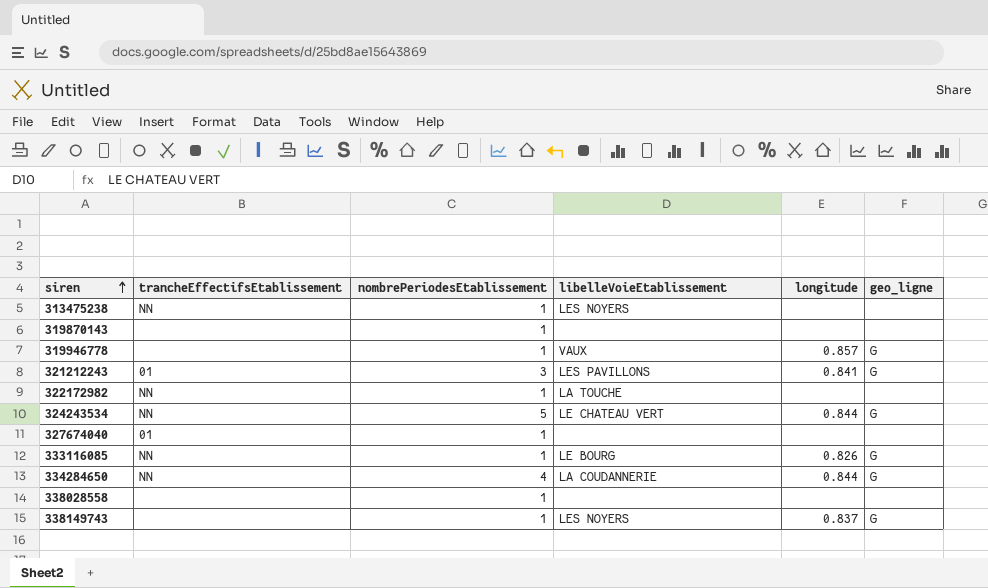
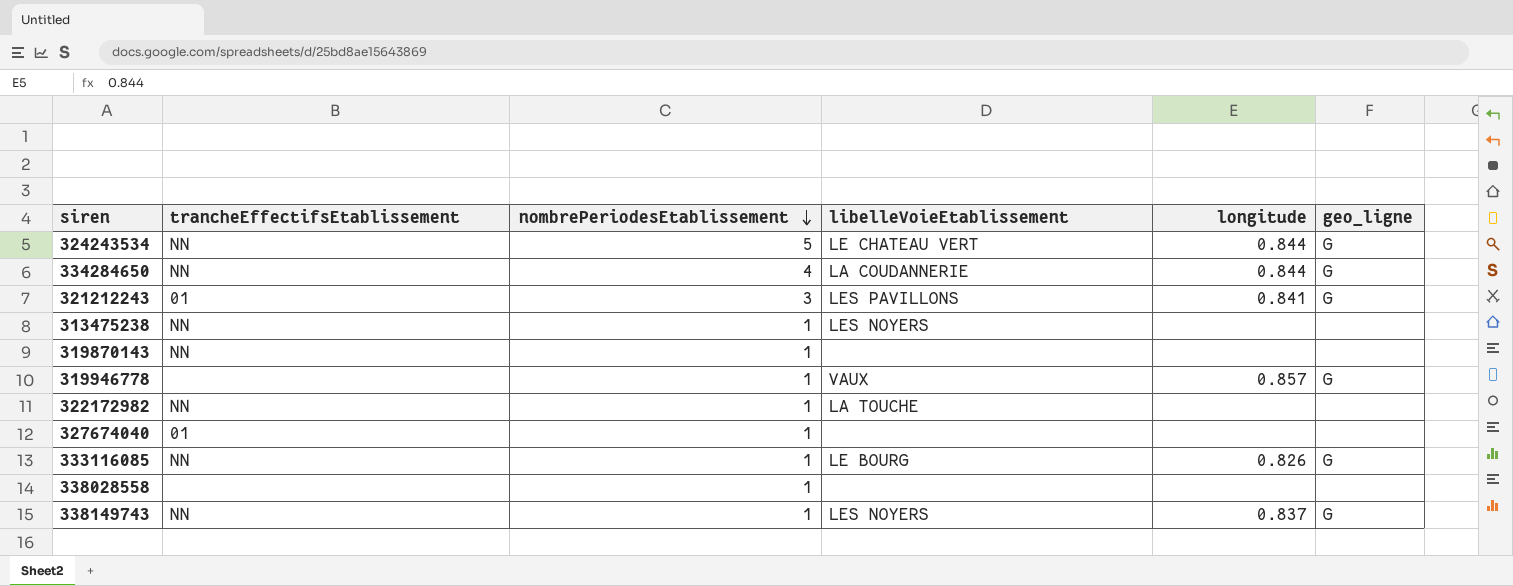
row order: siren ascending -> nombrePeriodesEtablissement descending
319870143 | trancheEffectifsEtablissement: none -> NN
338149743 | trancheEffectifsEtablissement: none -> NN

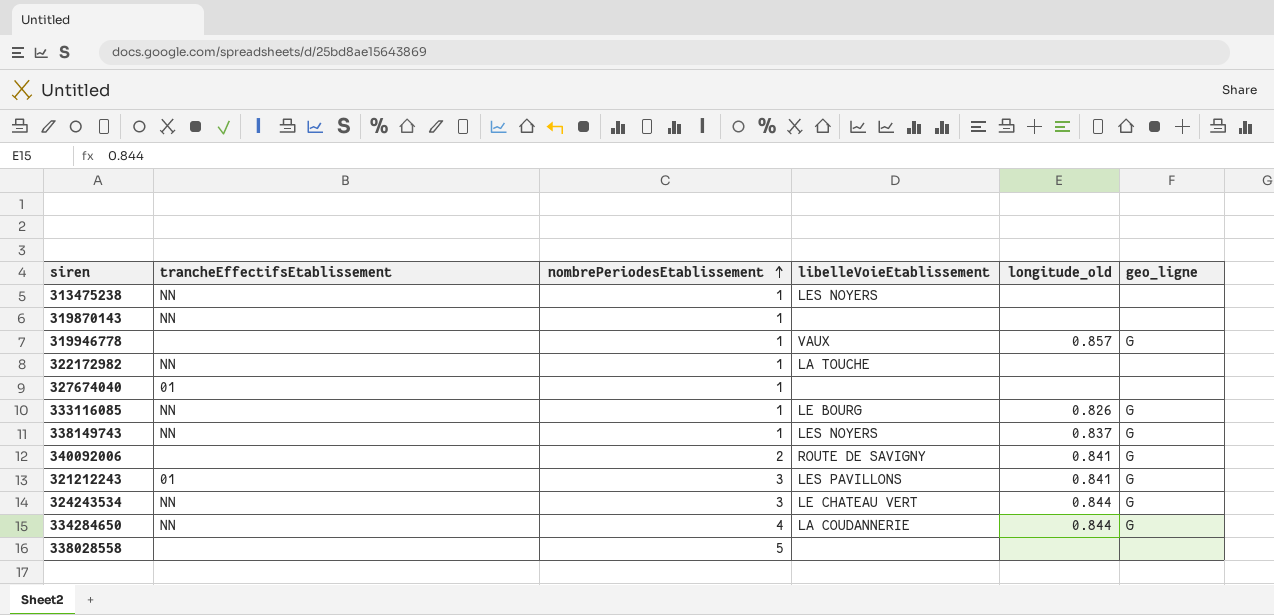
row order: nombrePeriodesEtablissement descending -> nombrePeriodesEtablissement ascending
column name: longitude -> longitude_old
row 340092006: none -> none | 2 | ROUTE DE SAVIGNY | 0.841 | G
324243534 | nombrePeriodesEtablissement: 5 -> 3
338028558 | nombrePeriodesEtablissement: 1 -> 5

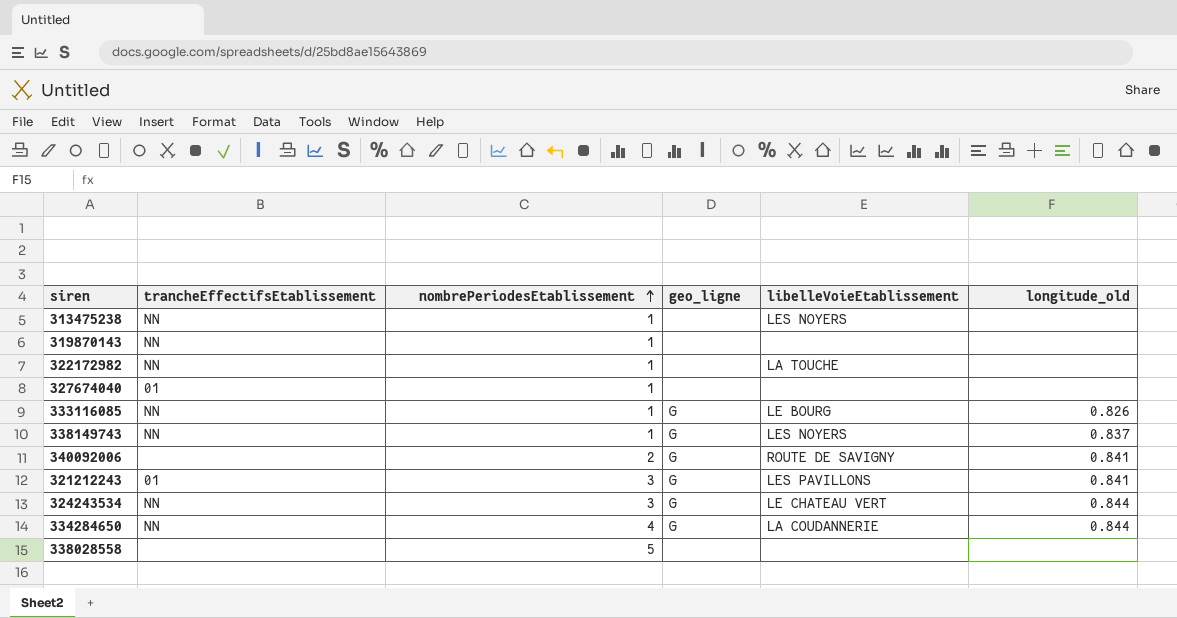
column geo_ligne | position: 6 -> 4
row 319946778: none | 1 | VAUX | 0.857 | G -> none

